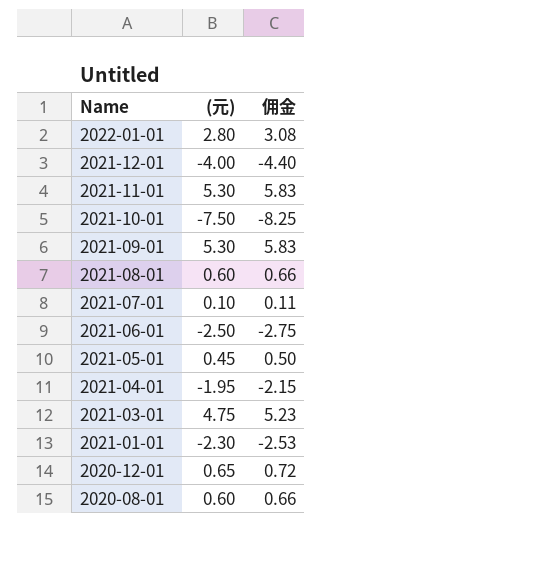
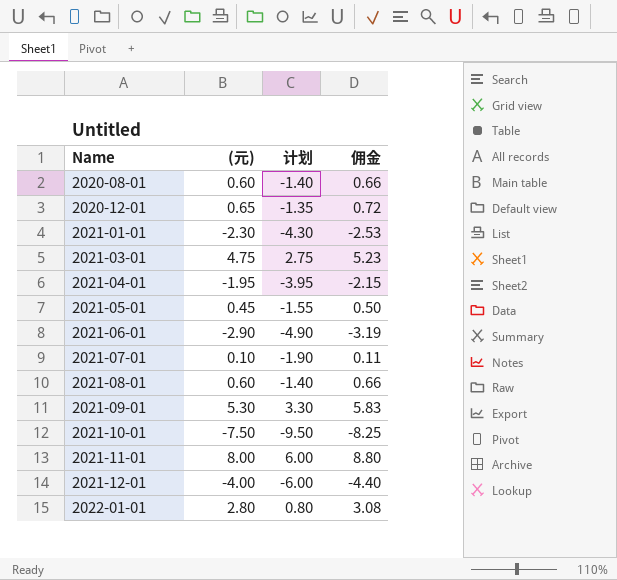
row order: Name descending -> Name ascending
column 计划 | formula: none -> [(元)] - 2
2021-06-01 | (元): -2.50 -> -2.90
2021-06-01 | 佣金: -2.75 -> -3.19
2021-11-01 | (元): 5.30 -> 8.00
2021-11-01 | 佣金: 5.83 -> 8.80

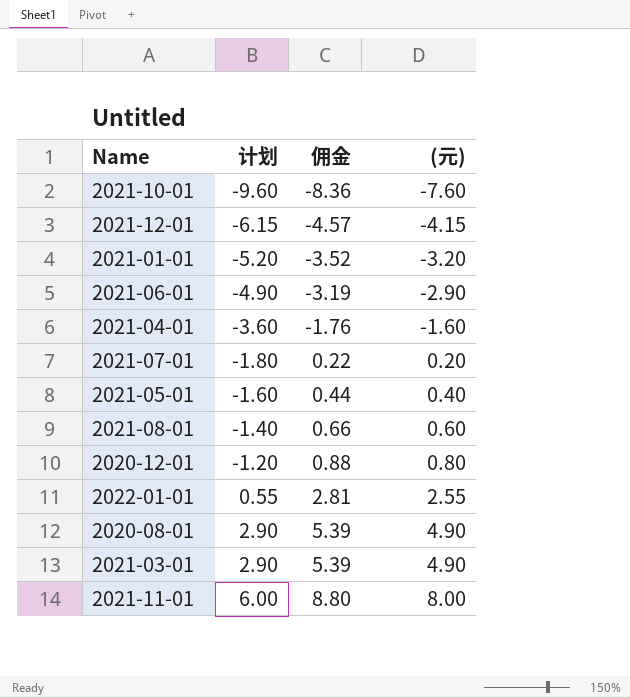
row order: Name ascending -> 计划 ascending
column (元) | position: 2 -> 4
row 2021-09-01: 5.30 | 3.30 | 5.83 -> none
2021-10-01 | 计划: -9.50 -> -9.60
2021-10-01 | 佣金: -8.25 -> -8.36
2021-10-01 | (元): -7.50 -> -7.60
2021-12-01 | 计划: -6.00 -> -6.15
2021-12-01 | 佣金: -4.40 -> -4.57
2021-12-01 | (元): -4.00 -> -4.15
2021-01-01 | 计划: -4.30 -> -5.20
2021-01-01 | 佣金: -2.53 -> -3.52
2021-01-01 | (元): -2.30 -> -3.20
2021-04-01 | 计划: -3.95 -> -3.60
2021-04-01 | 佣金: -2.15 -> -1.76
2021-04-01 | (元): -1.95 -> -1.60
2021-07-01 | 计划: -1.90 -> -1.80
2021-07-01 | 佣金: 0.11 -> 0.22
2021-07-01 | (元): 0.10 -> 0.20
2021-05-01 | 计划: -1.55 -> -1.60
2021-05-01 | 佣金: 0.50 -> 0.44
2021-05-01 | (元): 0.45 -> 0.40
2020-12-01 | 计划: -1.35 -> -1.20
2020-12-01 | 佣金: 0.72 -> 0.88
2020-12-01 | (元): 0.65 -> 0.80
2022-01-01 | 计划: 0.80 -> 0.55
2022-01-01 | 佣金: 3.08 -> 2.81
2022-01-01 | (元): 2.80 -> 2.55
2020-08-01 | 计划: -1.40 -> 2.90
2020-08-01 | 佣金: 0.66 -> 5.39
2020-08-01 | (元): 0.60 -> 4.90
2021-03-01 | 计划: 2.75 -> 2.90
2021-03-01 | 佣金: 5.23 -> 5.39
2021-03-01 | (元): 4.75 -> 4.90

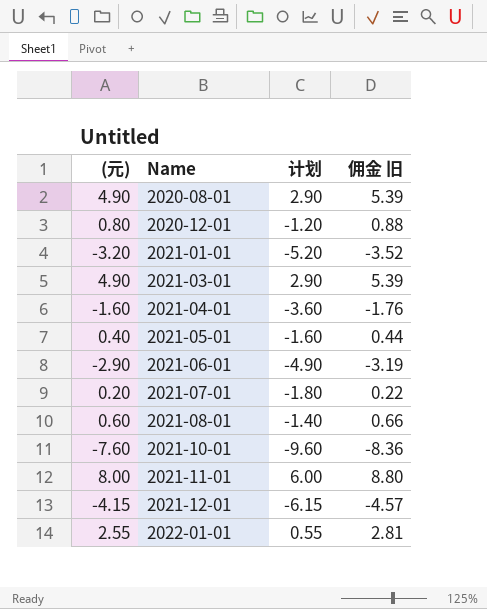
row order: 计划 ascending -> Name ascending
column (元) | position: 4 -> 1
column name: 佣金 -> 佣金 旧

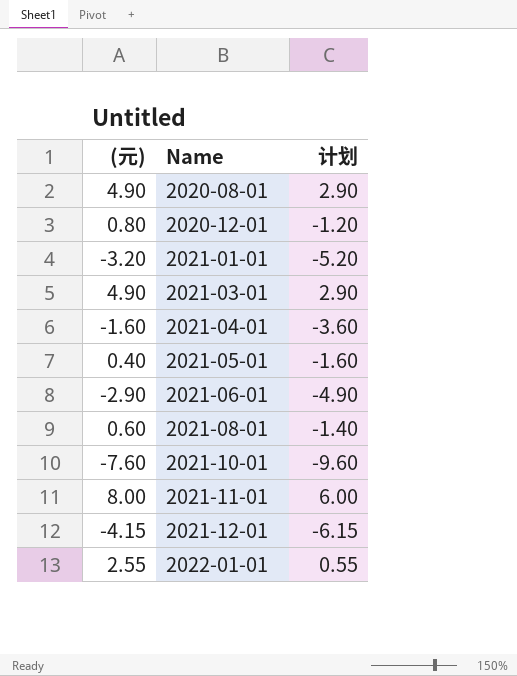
column 佣金 旧 | formula: [(元)] * 1.1 -> none
row 2021-07-01: 0.20 | -1.80 | 0.22 -> none

